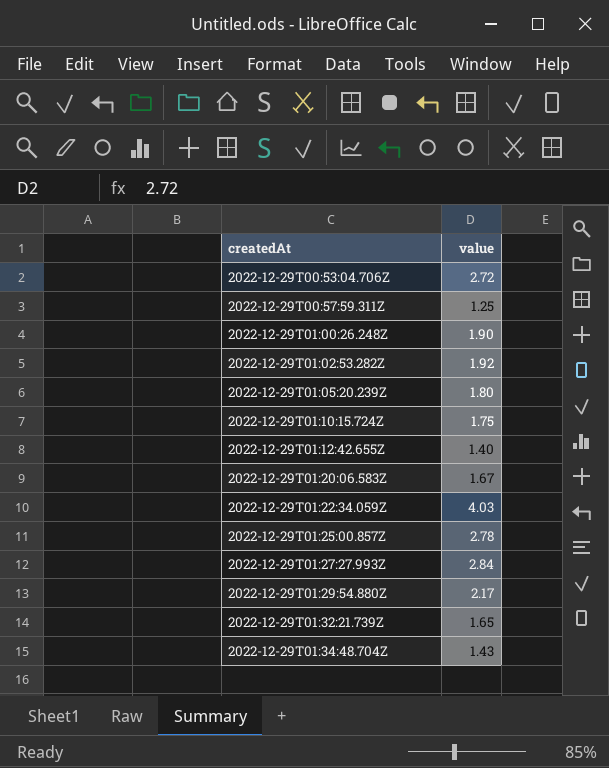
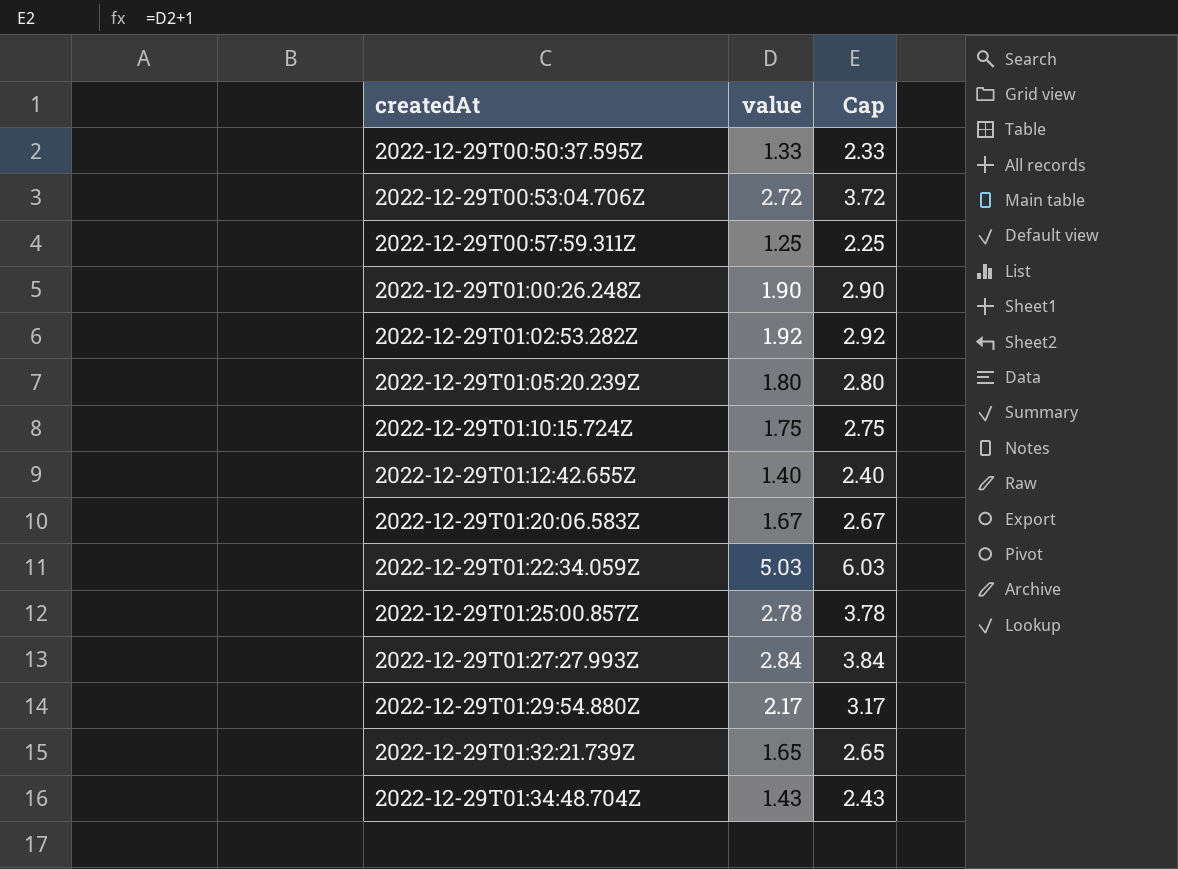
column Cap | formula: none -> [value] + 1
row 2022-12-29T00:50:37.595Z: none -> 1.33 | 2.33
2022-12-29T01:22:34.059Z | value: 4.03 -> 5.03

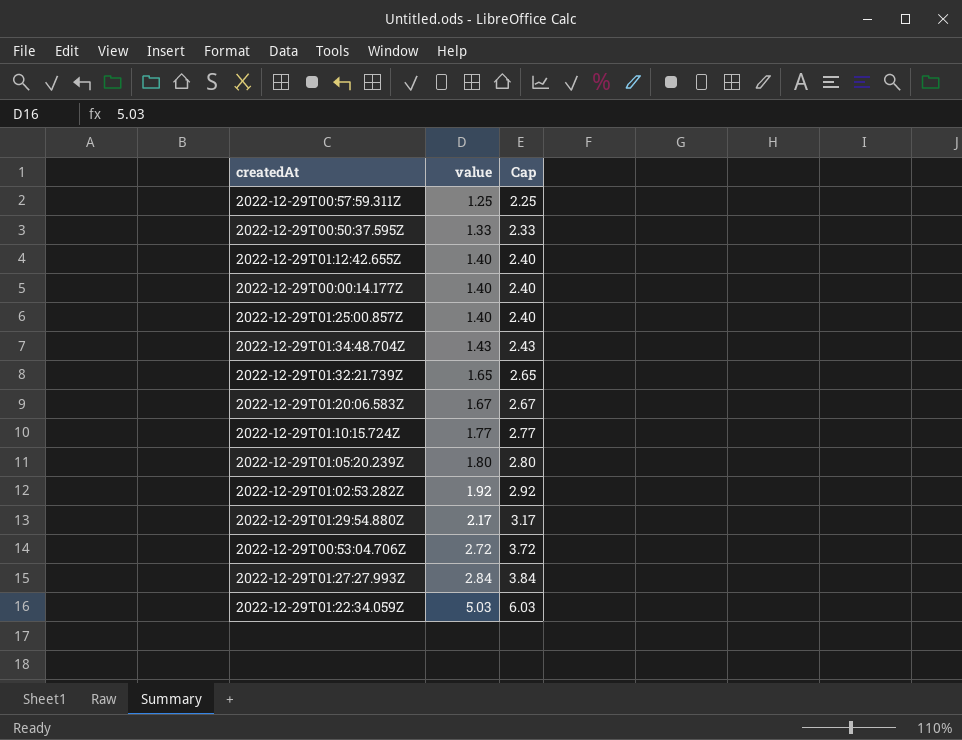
row order: createdAt ascending -> value ascending
row 2022-12-29T01:00:26.248Z: 1.90 | 2.90 -> none
row 2022-12-29T00:00:14.177Z: none -> 1.40 | 2.40
2022-12-29T01:25:00.857Z | value: 2.78 -> 1.40
2022-12-29T01:25:00.857Z | Cap: 3.78 -> 2.40
2022-12-29T01:10:15.724Z | value: 1.75 -> 1.77
2022-12-29T01:10:15.724Z | Cap: 2.75 -> 2.77

